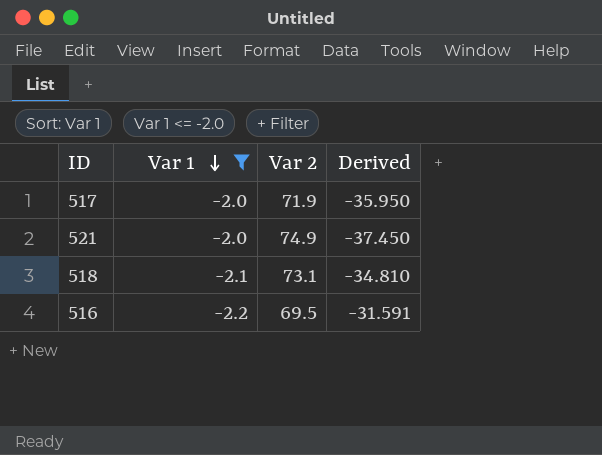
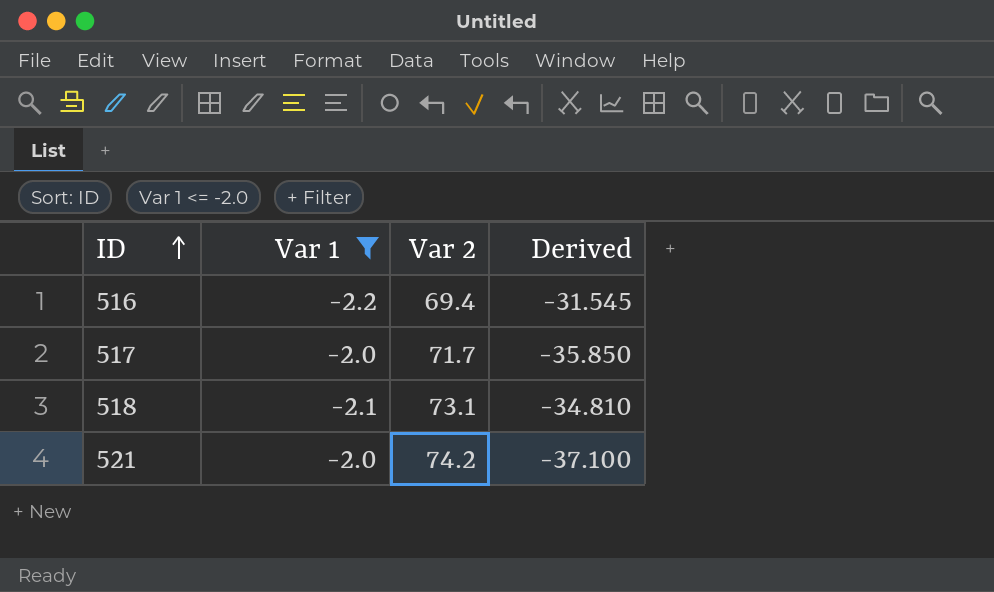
row order: Var 1 descending -> ID ascending
516 | Var 2: 69.5 -> 69.4
516 | Derived: -31.591 -> -31.545
517 | Var 2: 71.9 -> 71.7
517 | Derived: -35.950 -> -35.850
521 | Var 2: 74.9 -> 74.2
521 | Derived: -37.450 -> -37.100

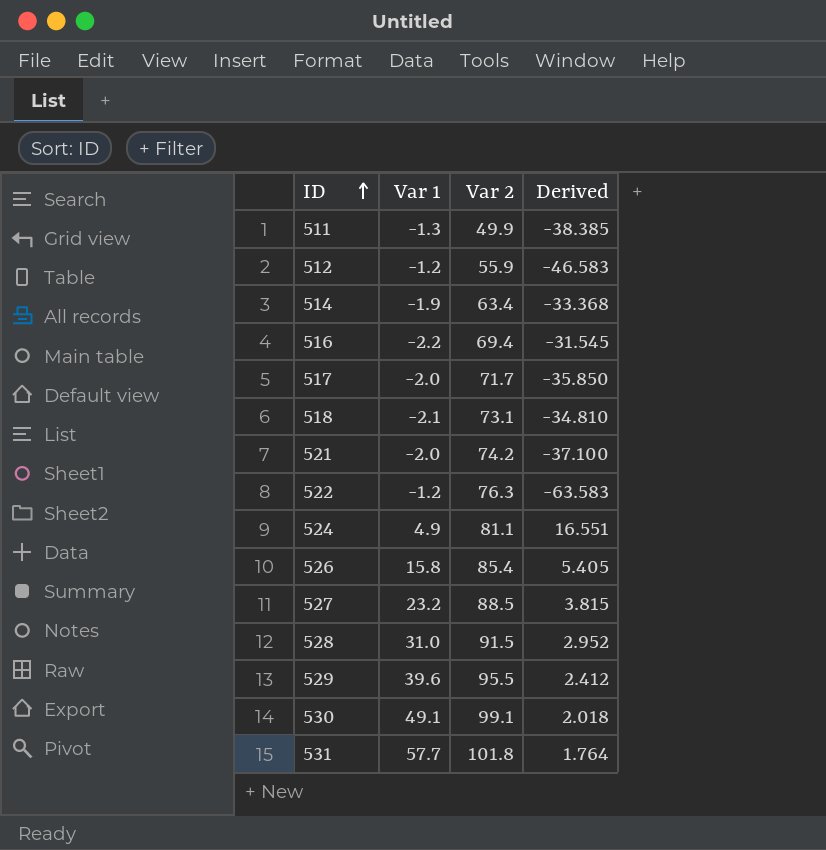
filter: Var 1 <= -2.0 -> none

